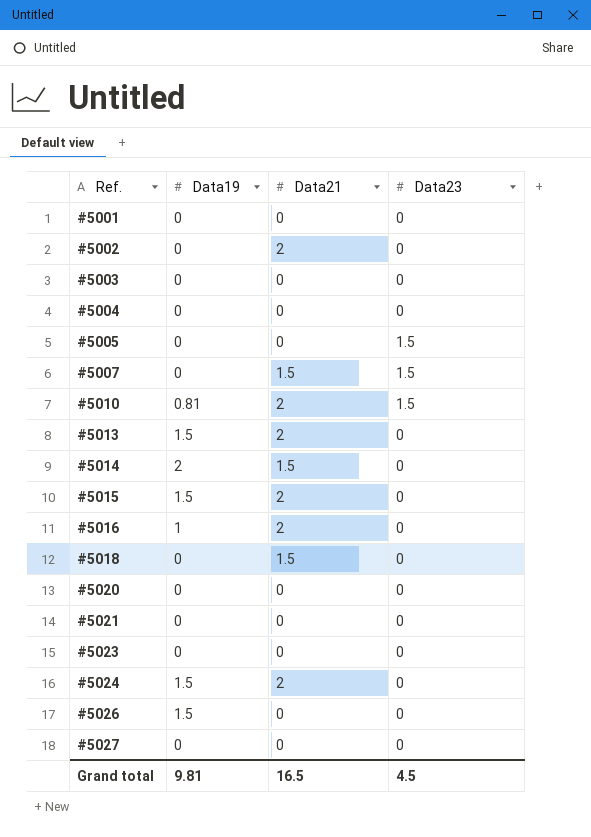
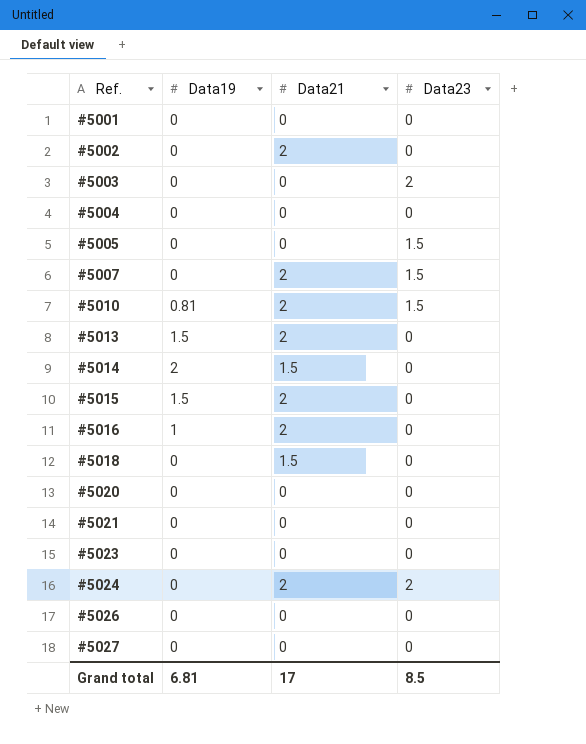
#5003 | Data23: 0 -> 2
#5007 | Data21: 1.5 -> 2
#5024 | Data19: 1.5 -> 0
#5024 | Data23: 0 -> 2
#5026 | Data19: 1.5 -> 0
Grand total | Data19: 9.81 -> 6.81
Grand total | Data21: 16.5 -> 17
Grand total | Data23: 4.5 -> 8.5

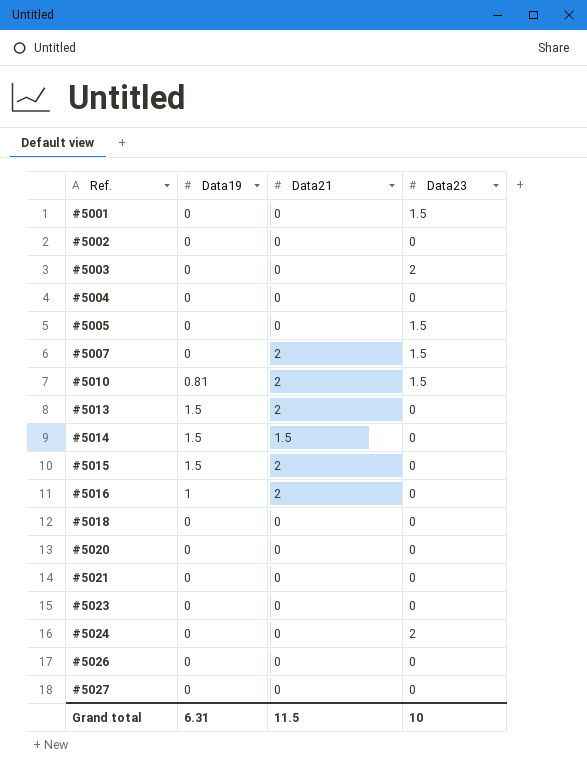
#5001 | Data23: 0 -> 1.5
#5002 | Data21: 2 -> 0
#5014 | Data19: 2 -> 1.5
#5018 | Data21: 1.5 -> 0
#5024 | Data21: 2 -> 0
Grand total | Data19: 6.81 -> 6.31
Grand total | Data21: 17 -> 11.5
Grand total | Data23: 8.5 -> 10

